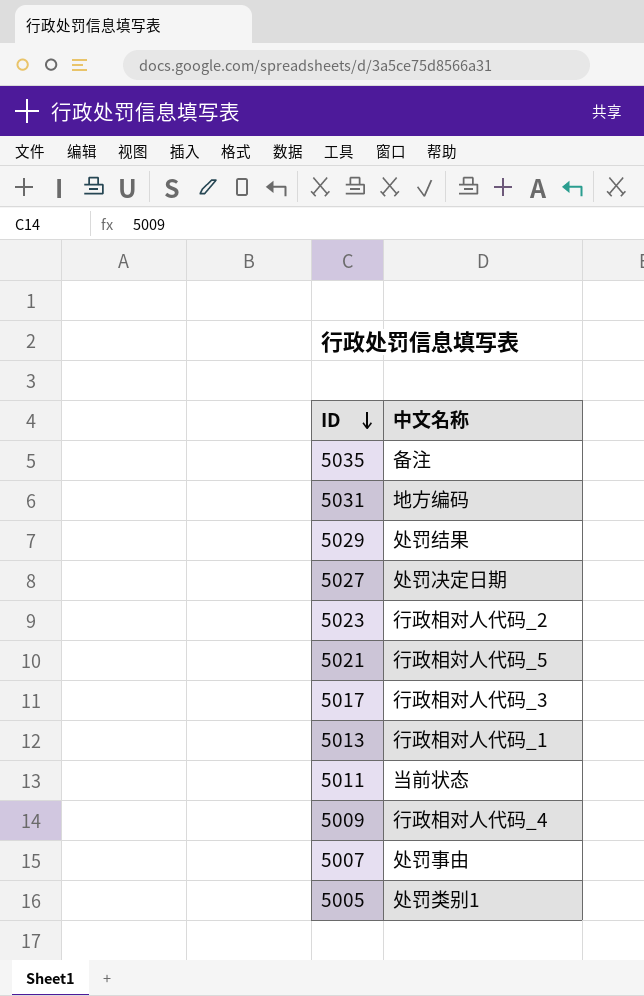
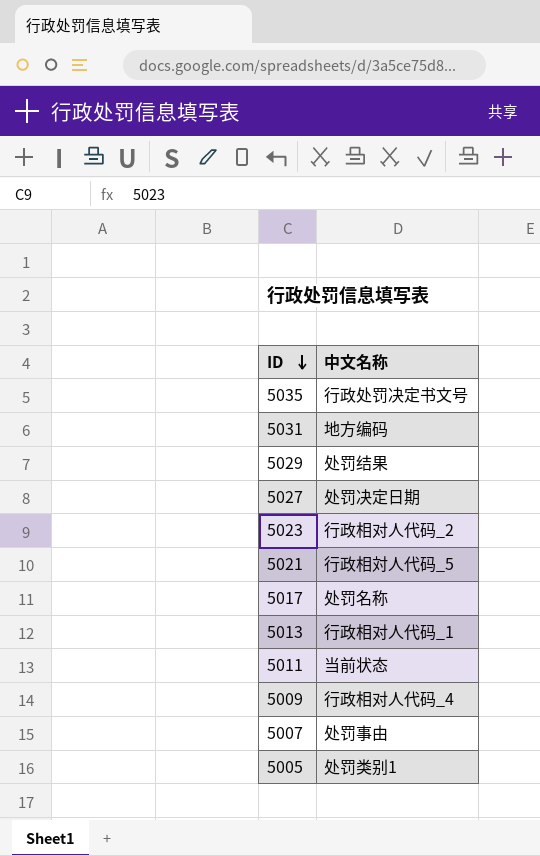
5035 | 中文名称: 备注 -> 行政处罚决定书文号
5017 | 中文名称: 行政相对人代码_3 -> 处罚名称

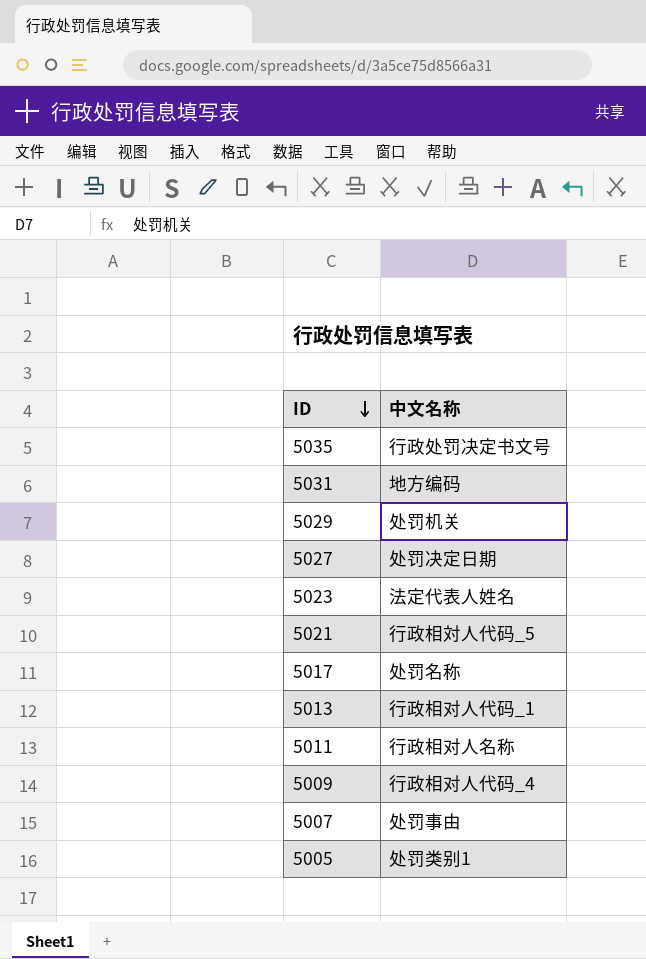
5029 | 中文名称: 处罚结果 -> 处罚机关
5023 | 中文名称: 行政相对人代码_2 -> 法定代表人姓名
5011 | 中文名称: 当前状态 -> 行政相对人名称

